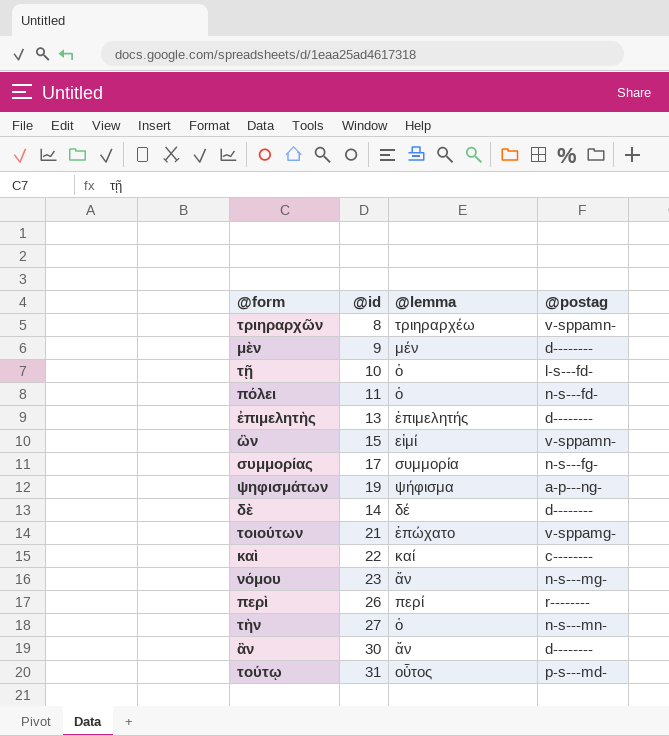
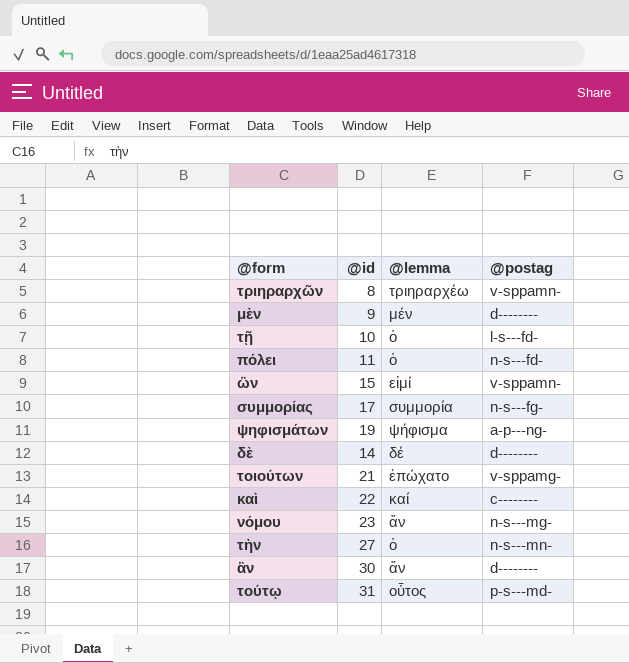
row ἐπιμελητὴς: 13 | ἐπιμελητής | d-------- -> none
row περὶ: 26 | περί | r-------- -> none

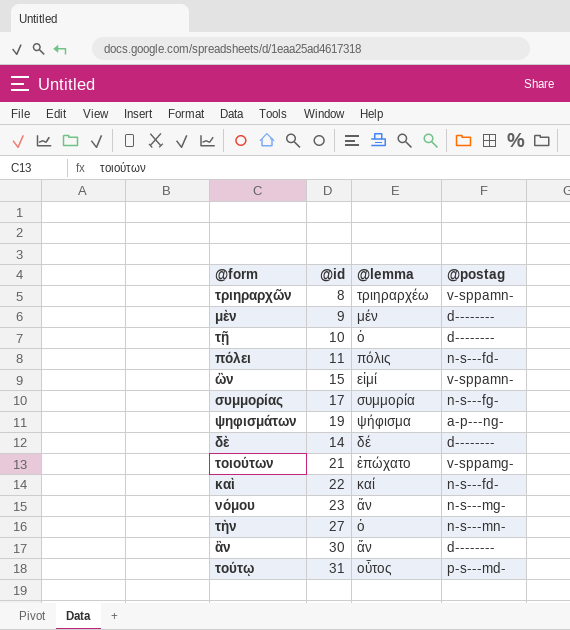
τῇ | @postag: l-s---fd- -> d--------
πόλει | @lemma: ὁ -> πόλις
καὶ | @postag: c-------- -> n-s---fd-

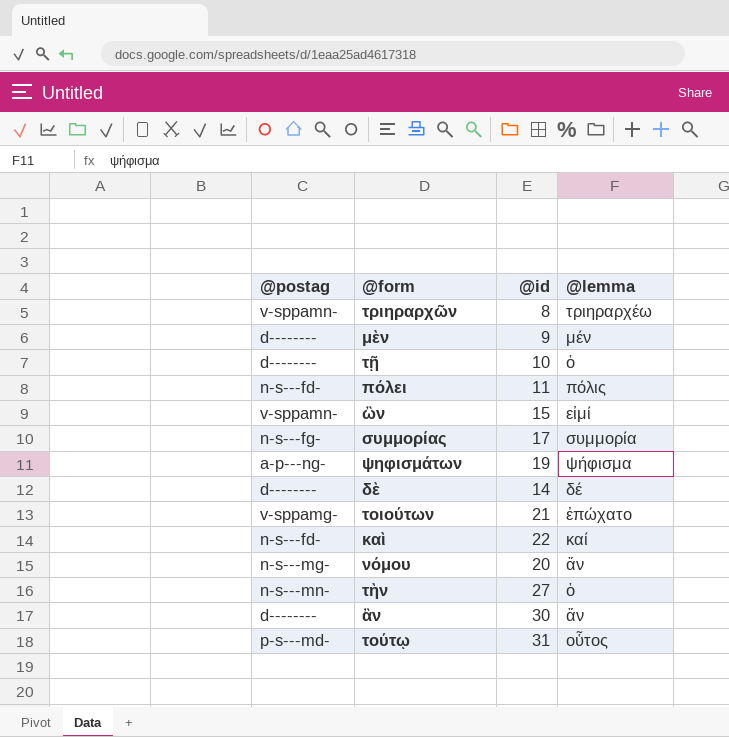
column @postag | position: 4 -> 1
νόμου | @id: 23 -> 20

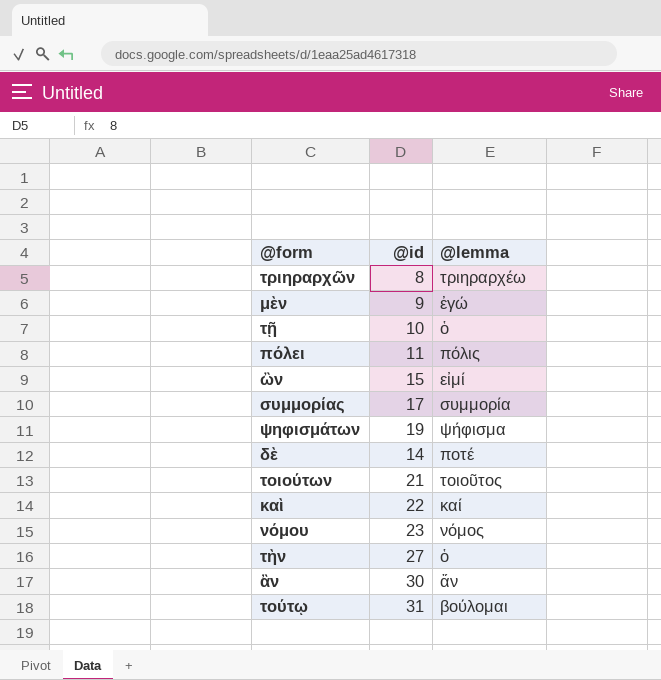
column @postag | position: 1 -> none
μὲν | @lemma: μέν -> ἐγώ
δὲ | @lemma: δέ -> ποτέ
τοιούτων | @lemma: ἐπώχατο -> τοιοῦτος
νόμου | @id: 20 -> 23
νόμου | @lemma: ἄν -> νόμος
τούτῳ | @lemma: οὗτος -> βούλομαι

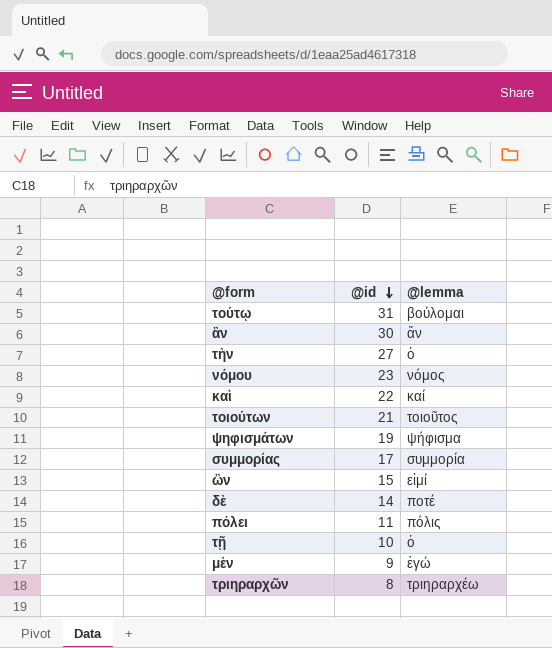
row order: none -> @id descending

